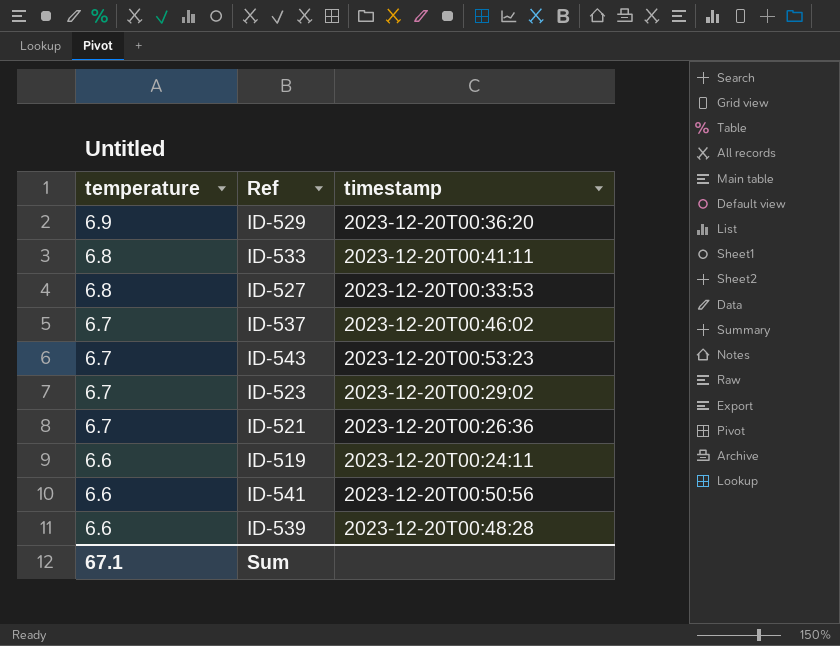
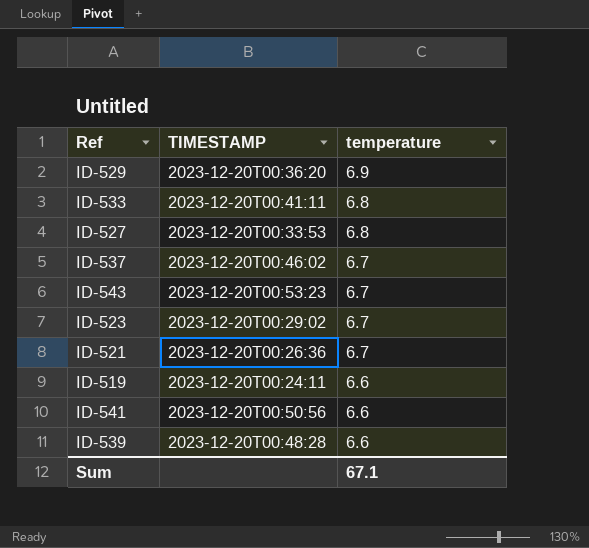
column name: timestamp -> TIMESTAMP
column temperature | position: 1 -> 3

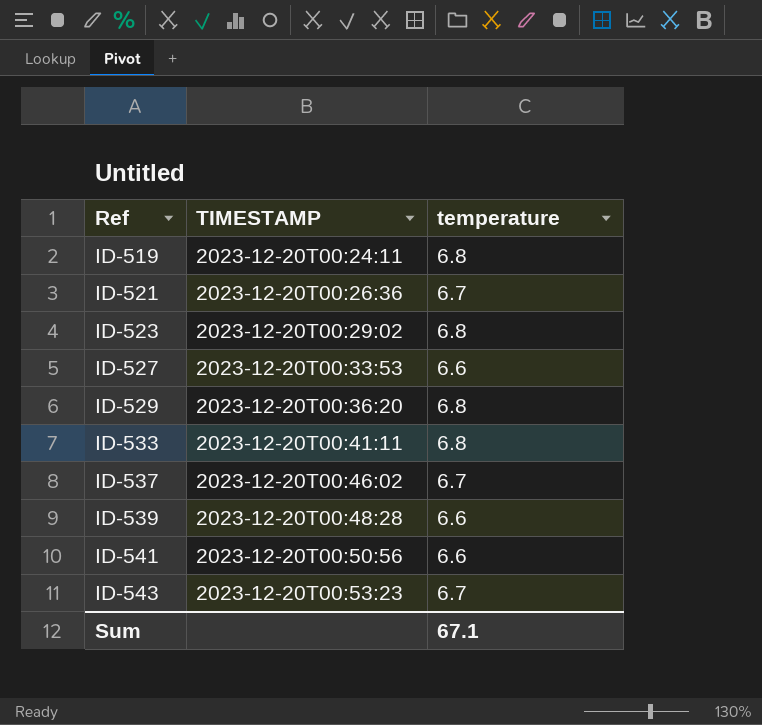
row order: temperature descending -> Ref ascending
ID-519 | temperature: 6.6 -> 6.8
ID-523 | temperature: 6.7 -> 6.8
ID-527 | temperature: 6.8 -> 6.6
ID-529 | temperature: 6.9 -> 6.8

